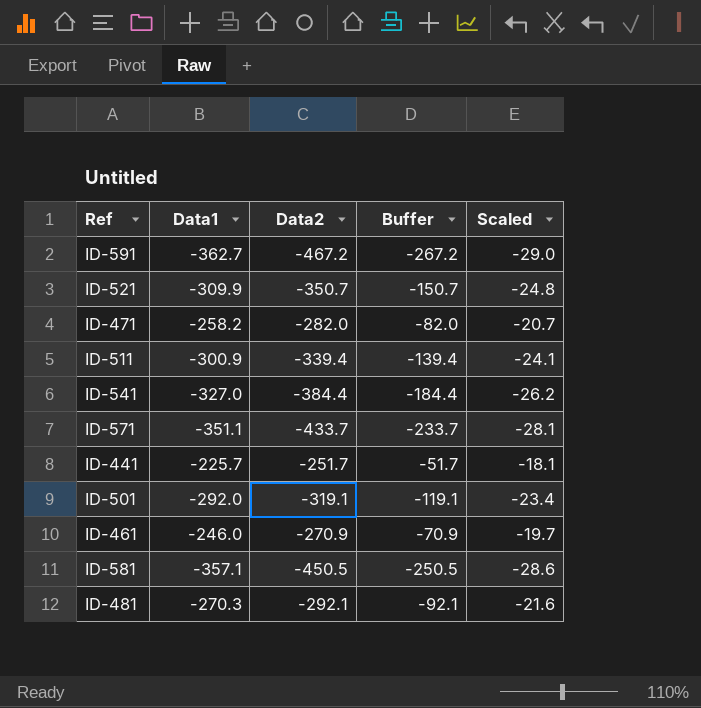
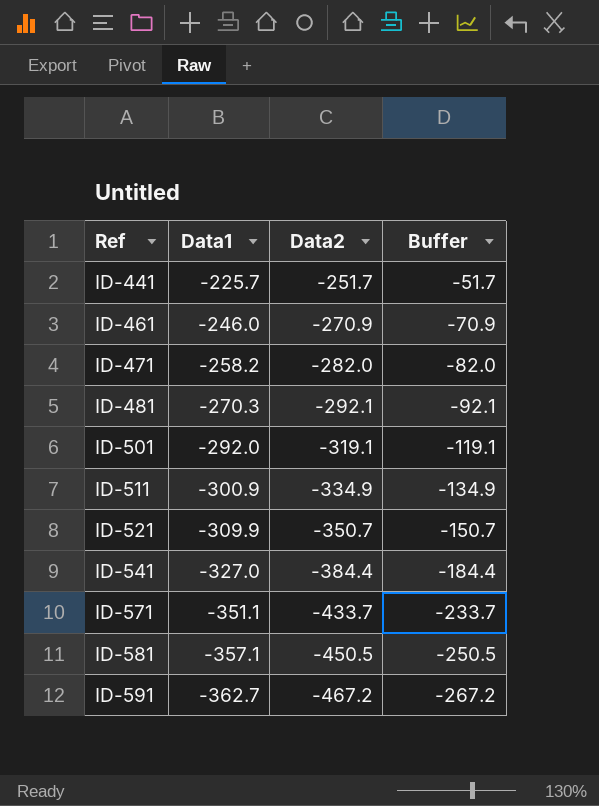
row order: none -> Ref ascending
column Scaled | formula: [Data1] * 0.08 -> none
ID-511 | Data2: -339.4 -> -334.9
ID-511 | Buffer: -139.4 -> -134.9

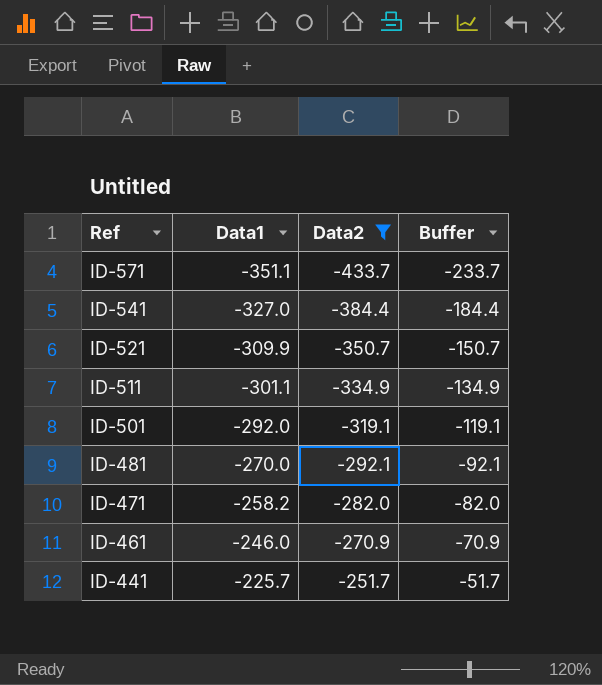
filter: none -> Data2 >= -433.7
row order: Ref ascending -> Ref descending
ID-511 | Data1: -300.9 -> -301.1
ID-481 | Data1: -270.3 -> -270.0

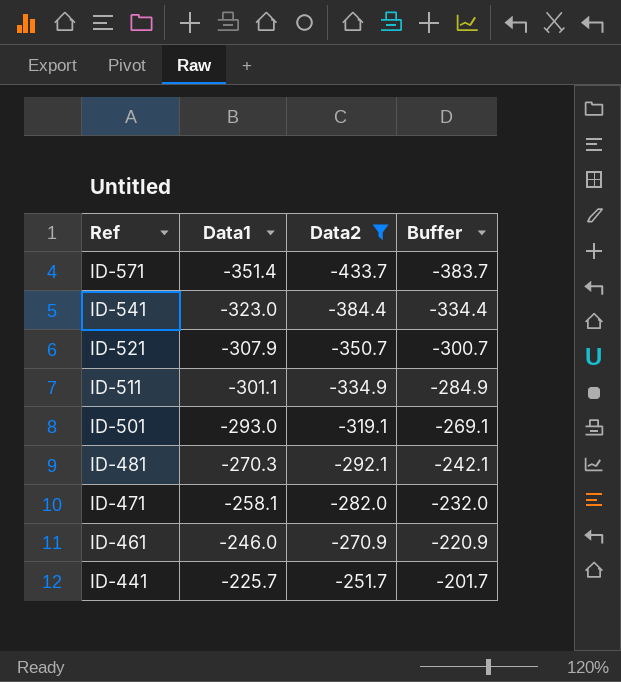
column Buffer | formula: [Data2] + 200 -> [Data2] + 50
ID-571 | Data1: -351.1 -> -351.4
ID-541 | Data1: -327.0 -> -323.0
ID-521 | Data1: -309.9 -> -307.9
ID-501 | Data1: -292.0 -> -293.0
ID-481 | Data1: -270.0 -> -270.3
ID-471 | Data1: -258.2 -> -258.1

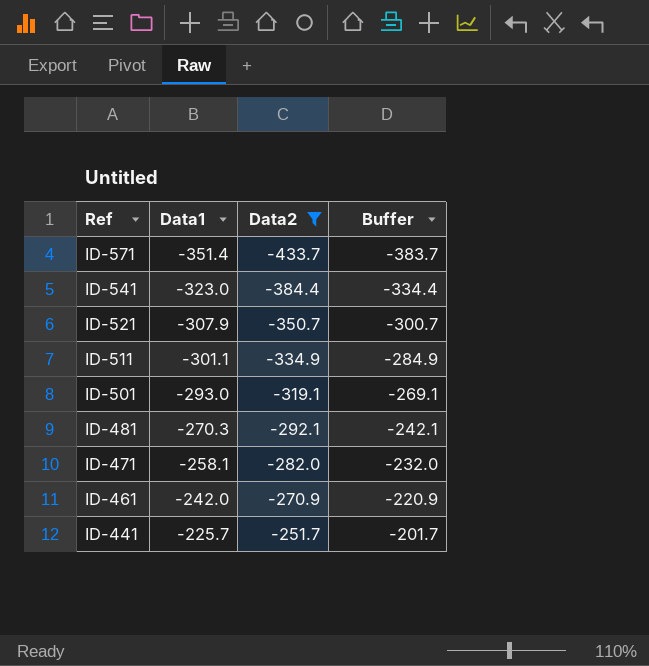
ID-461 | Data1: -246.0 -> -242.0

